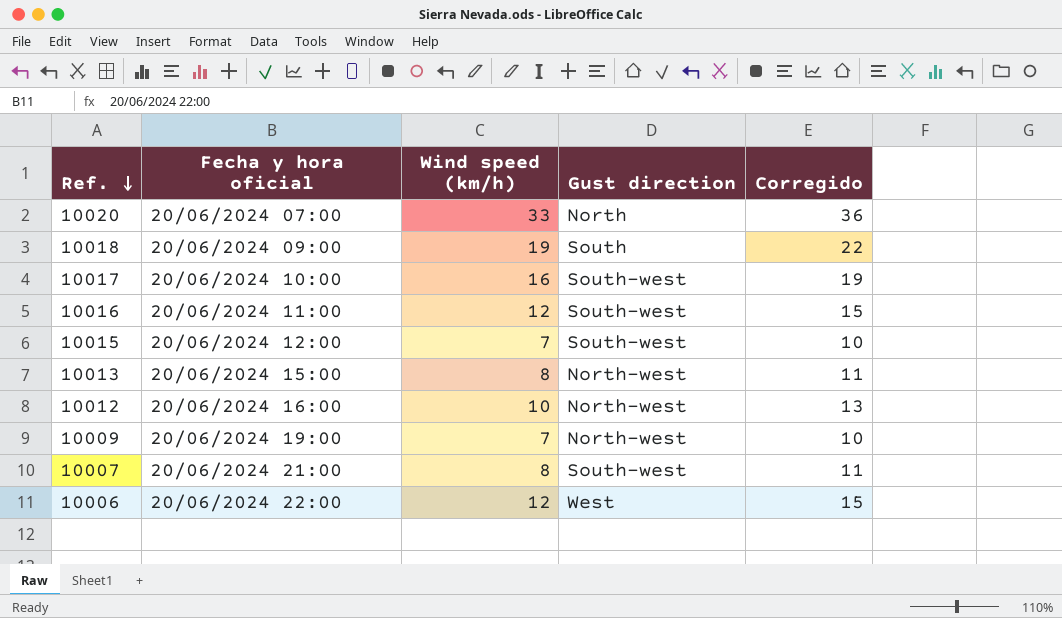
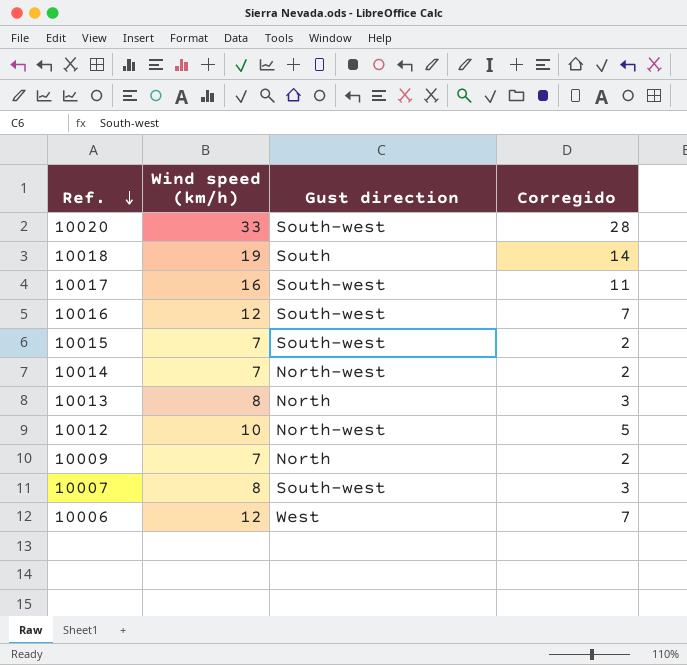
column Fecha y hora oficial | position: 2 -> none
column Corregido | formula: [Wind speed (km/h)] + 3 -> [Wind speed (km/h)] - 5
10020 | Gust direction: North -> South-west
row 10014: none -> 7 | North-west | 2
10013 | Gust direction: North-west -> North
10009 | Gust direction: North-west -> North

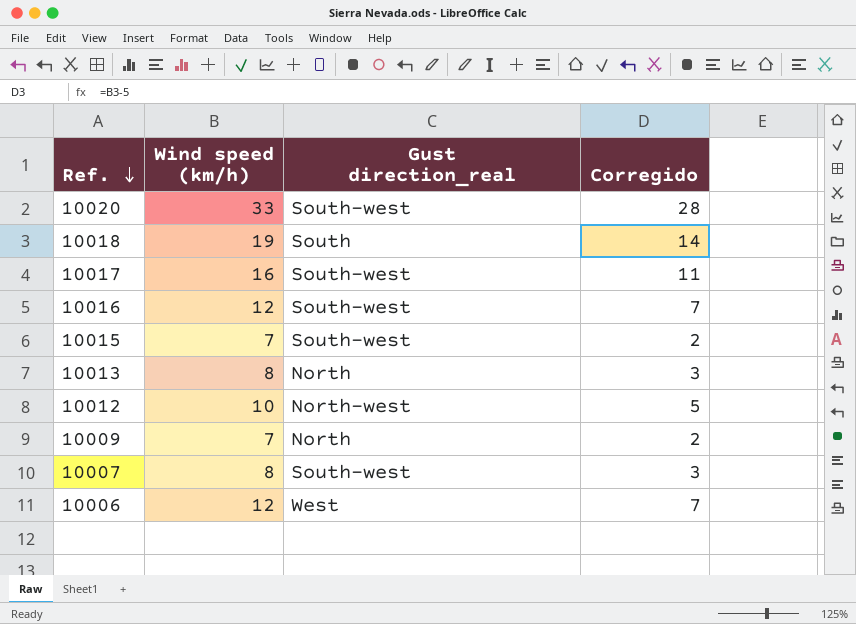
column name: Gust direction -> Gust direction_real
row 10014: 7 | North-west | 2 -> none

